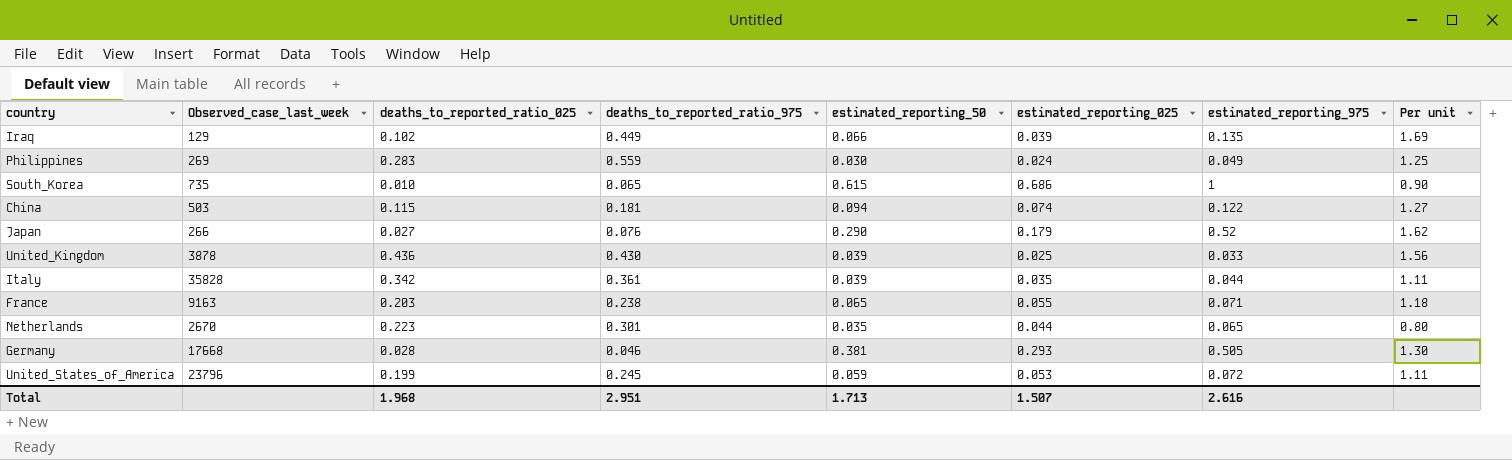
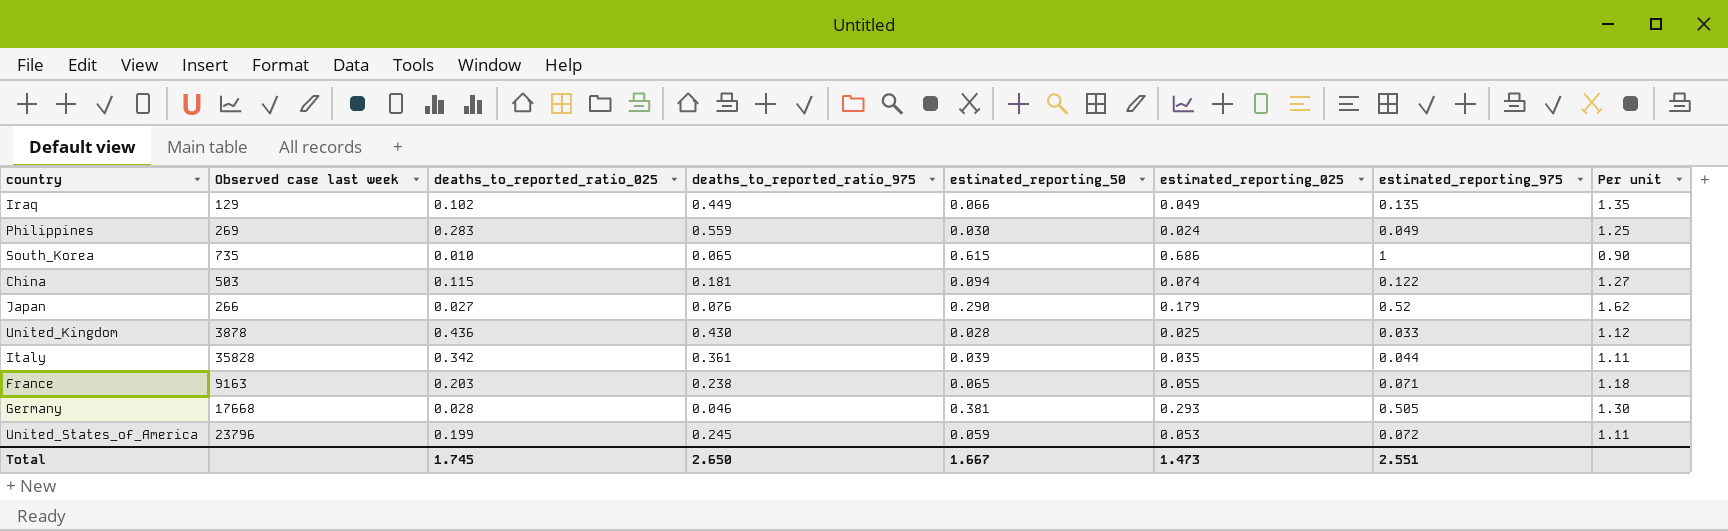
column name: Observed_case_last_week -> Observed case last week
row Netherlands: 2670 | 0.223 | 0.301 | 0.035 | 0.044 | 0.065 | 0.80 -> none
Iraq | estimated_reporting_025: 0.039 -> 0.049
Iraq | Per unit: 1.69 -> 1.35
United_Kingdom | estimated_reporting_50: 0.039 -> 0.028
United_Kingdom | Per unit: 1.56 -> 1.12
Total | deaths_to_reported_ratio_025: 1.968 -> 1.745
Total | deaths_to_reported_ratio_975: 2.951 -> 2.650
Total | estimated_reporting_50: 1.713 -> 1.667
Total | estimated_reporting_025: 1.507 -> 1.473
Total | estimated_reporting_975: 2.616 -> 2.551

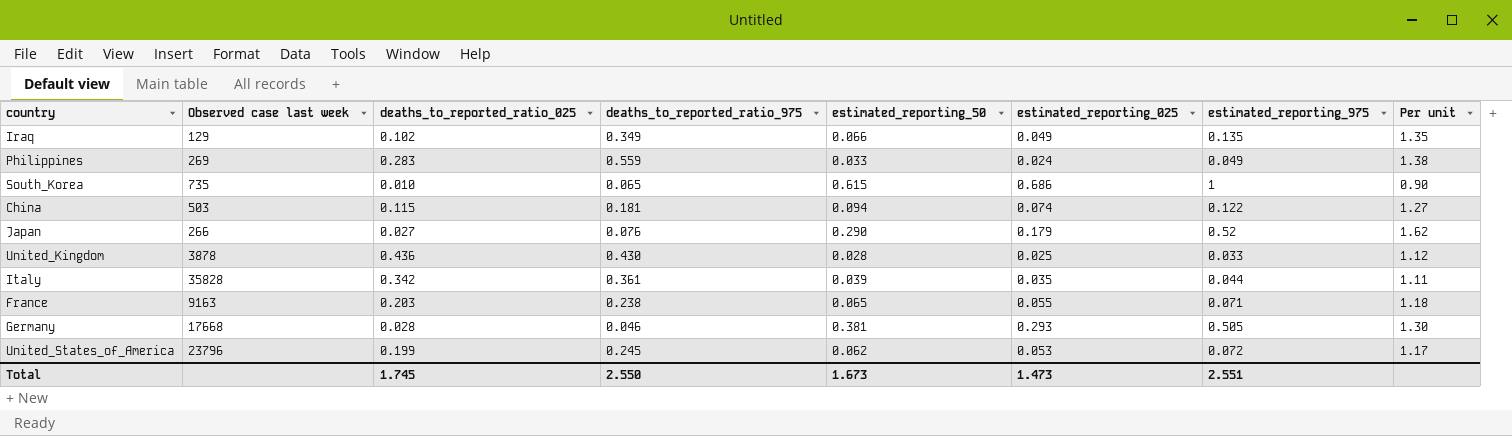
Iraq | deaths_to_reported_ratio_975: 0.449 -> 0.349
Philippines | estimated_reporting_50: 0.030 -> 0.033
Philippines | Per unit: 1.25 -> 1.38
United_States_of_America | estimated_reporting_50: 0.059 -> 0.062
United_States_of_America | Per unit: 1.11 -> 1.17
Total | deaths_to_reported_ratio_975: 2.650 -> 2.550
Total | estimated_reporting_50: 1.667 -> 1.673

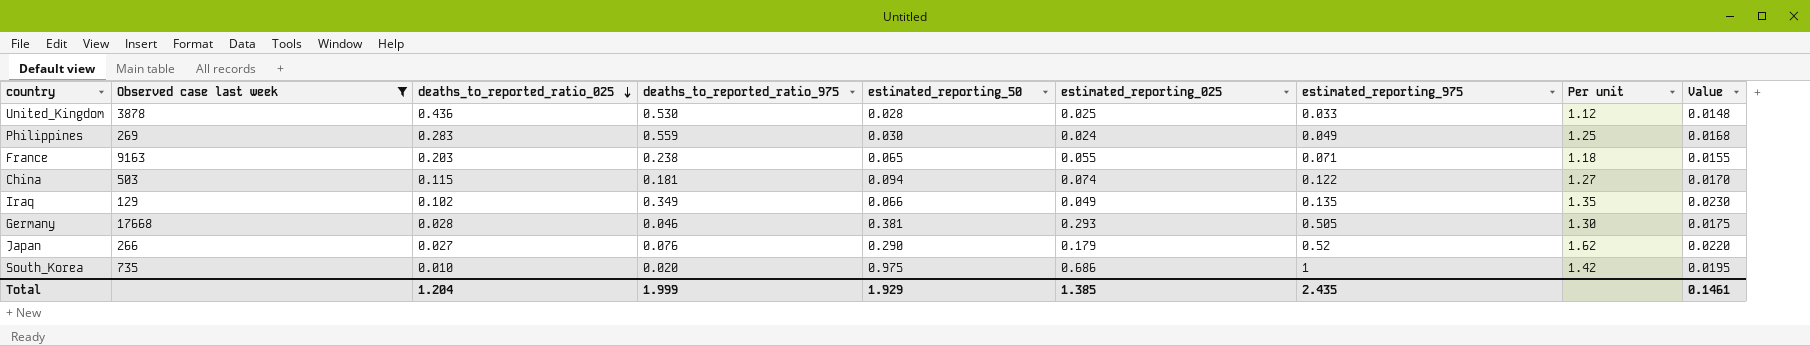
filter: none -> Observed case last week <= 17668
row order: none -> deaths_to_reported_ratio_025 descending
column Value | formula: none -> [deaths_to_reported_ratio_975] * [estimated_reporting_50]
United_Kingdom | deaths_to_reported_ratio_975: 0.430 -> 0.530
Philippines | estimated_reporting_50: 0.033 -> 0.030
Philippines | Per unit: 1.38 -> 1.25
South_Korea | deaths_to_reported_ratio_975: 0.065 -> 0.020
South_Korea | estimated_reporting_50: 0.615 -> 0.975
South_Korea | Per unit: 0.90 -> 1.42
Total | deaths_to_reported_ratio_025: 1.745 -> 1.204
Total | deaths_to_reported_ratio_975: 2.550 -> 1.999
Total | estimated_reporting_50: 1.673 -> 1.929
Total | estimated_reporting_025: 1.473 -> 1.385
Total | estimated_reporting_975: 2.551 -> 2.435

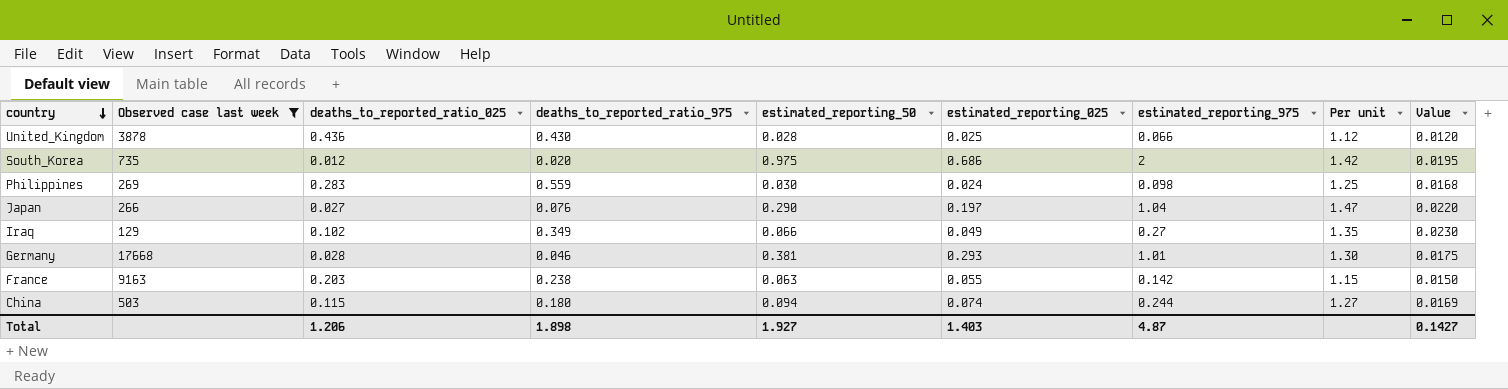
row order: deaths_to_reported_ratio_025 descending -> country descending
United_Kingdom | deaths_to_reported_ratio_975: 0.530 -> 0.430
United_Kingdom | estimated_reporting_975: 0.033 -> 0.066
United_Kingdom | Value: 0.0148 -> 0.0120
South_Korea | deaths_to_reported_ratio_025: 0.010 -> 0.012
South_Korea | estimated_reporting_975: 1 -> 2
Philippines | estimated_reporting_975: 0.049 -> 0.098
Japan | estimated_reporting_025: 0.179 -> 0.197
Japan | estimated_reporting_975: 0.52 -> 1.04
Japan | Per unit: 1.62 -> 1.47
Iraq | estimated_reporting_975: 0.135 -> 0.27
Germany | estimated_reporting_975: 0.505 -> 1.01
France | estimated_reporting_50: 0.065 -> 0.063
France | estimated_reporting_975: 0.071 -> 0.142
France | Per unit: 1.18 -> 1.15
France | Value: 0.0155 -> 0.0150
China | deaths_to_reported_ratio_975: 0.181 -> 0.180
China | estimated_reporting_975: 0.122 -> 0.244
China | Value: 0.0170 -> 0.0169
Total | deaths_to_reported_ratio_025: 1.204 -> 1.206
Total | deaths_to_reported_ratio_975: 1.999 -> 1.898
Total | estimated_reporting_50: 1.929 -> 1.927
Total | estimated_reporting_025: 1.385 -> 1.403
Total | estimated_reporting_975: 2.435 -> 4.87
Total | Value: 0.1461 -> 0.1427

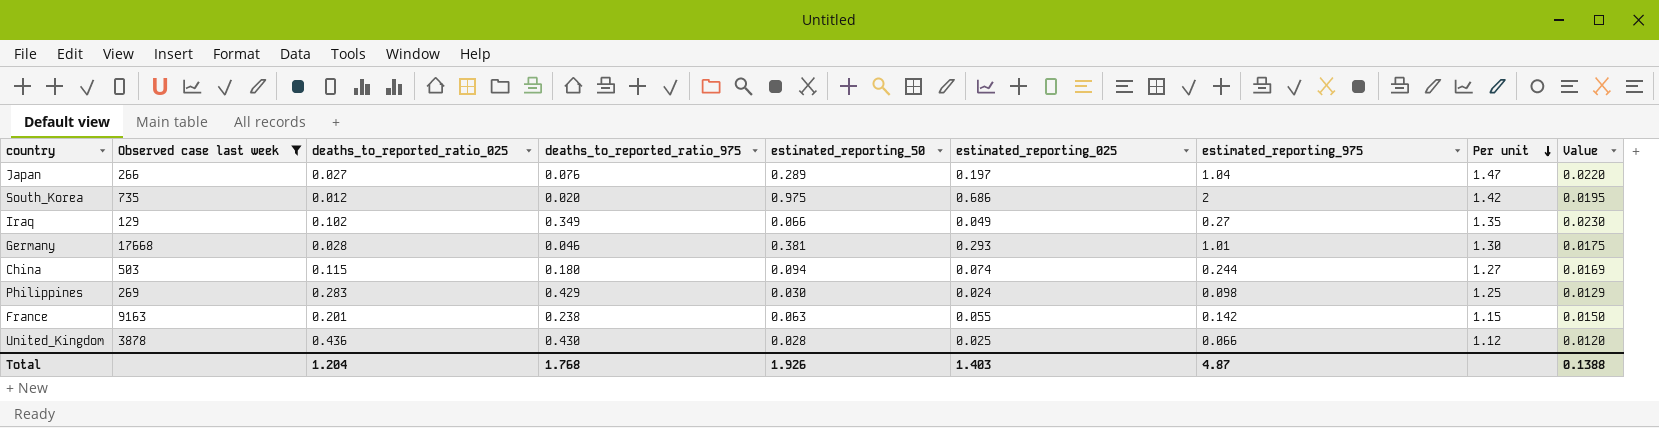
row order: country descending -> Per unit descending
Japan | estimated_reporting_50: 0.290 -> 0.289
Philippines | deaths_to_reported_ratio_975: 0.559 -> 0.429
Philippines | Value: 0.0168 -> 0.0129
France | deaths_to_reported_ratio_025: 0.203 -> 0.201
Total | deaths_to_reported_ratio_025: 1.206 -> 1.204
Total | deaths_to_reported_ratio_975: 1.898 -> 1.768
Total | estimated_reporting_50: 1.927 -> 1.926
Total | Value: 0.1427 -> 0.1388

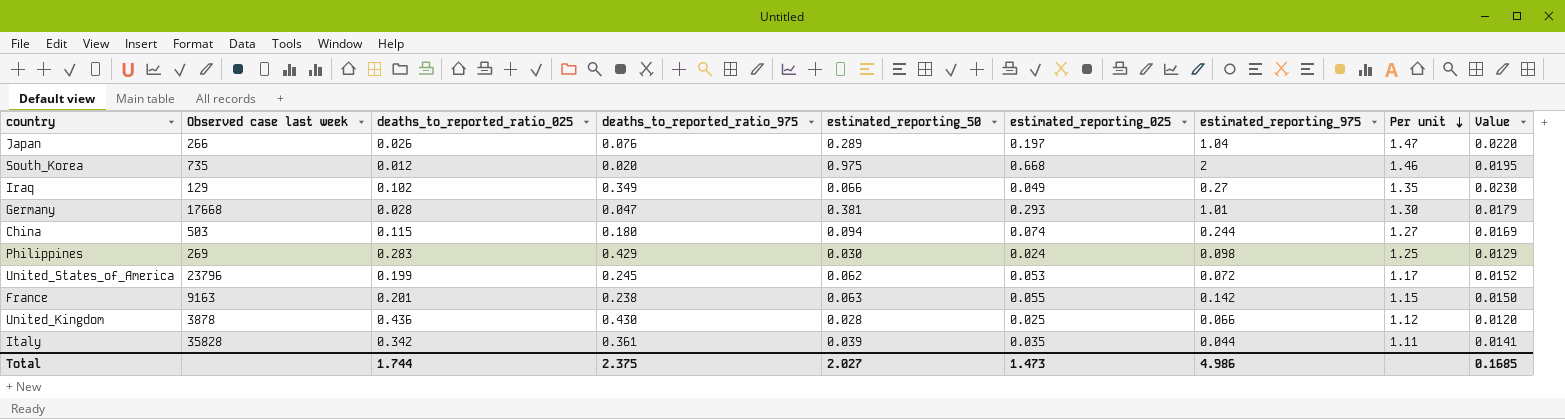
filter: Observed case last week <= 17668 -> none
Japan | deaths_to_reported_ratio_025: 0.027 -> 0.026
South_Korea | estimated_reporting_025: 0.686 -> 0.668
South_Korea | Per unit: 1.42 -> 1.46
Germany | deaths_to_reported_ratio_975: 0.046 -> 0.047
Germany | Value: 0.0175 -> 0.0179
Total | deaths_to_reported_ratio_025: 1.204 -> 1.744
Total | deaths_to_reported_ratio_975: 1.768 -> 2.375
Total | estimated_reporting_50: 1.926 -> 2.027
Total | estimated_reporting_025: 1.403 -> 1.473
Total | estimated_reporting_975: 4.87 -> 4.986
Total | Value: 0.1388 -> 0.1685

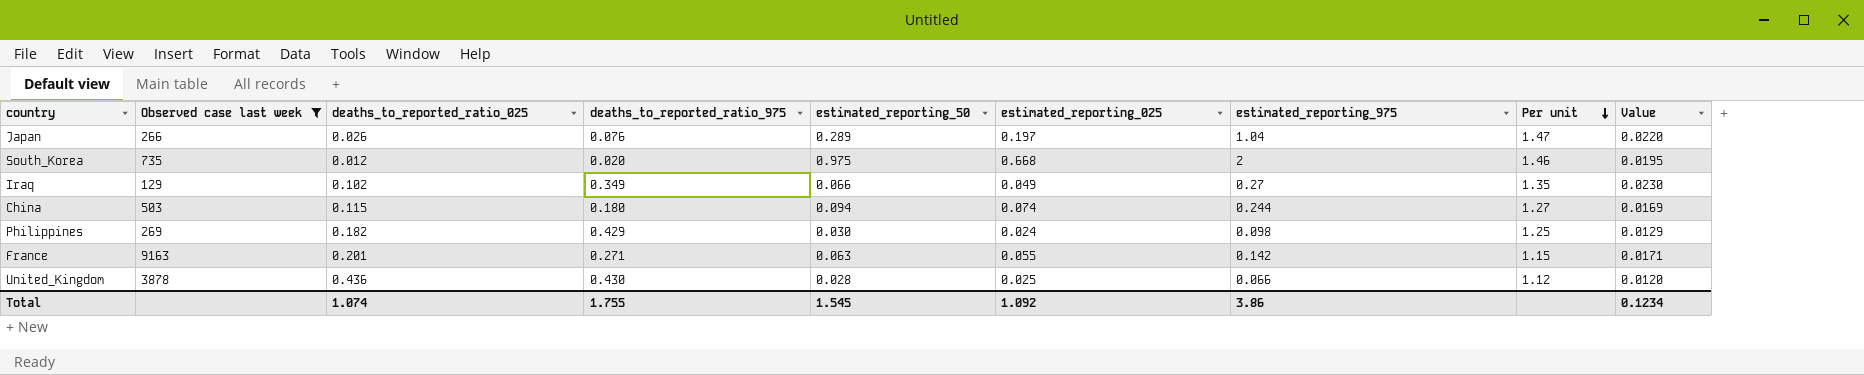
filter: none -> Observed case last week <= 9163
Philippines | deaths_to_reported_ratio_025: 0.283 -> 0.182
France | deaths_to_reported_ratio_975: 0.238 -> 0.271
France | Value: 0.0150 -> 0.0171
Total | deaths_to_reported_ratio_025: 1.744 -> 1.074
Total | deaths_to_reported_ratio_975: 2.375 -> 1.755
Total | estimated_reporting_50: 2.027 -> 1.545
Total | estimated_reporting_025: 1.473 -> 1.092
Total | estimated_reporting_975: 4.986 -> 3.86
Total | Value: 0.1685 -> 0.1234

